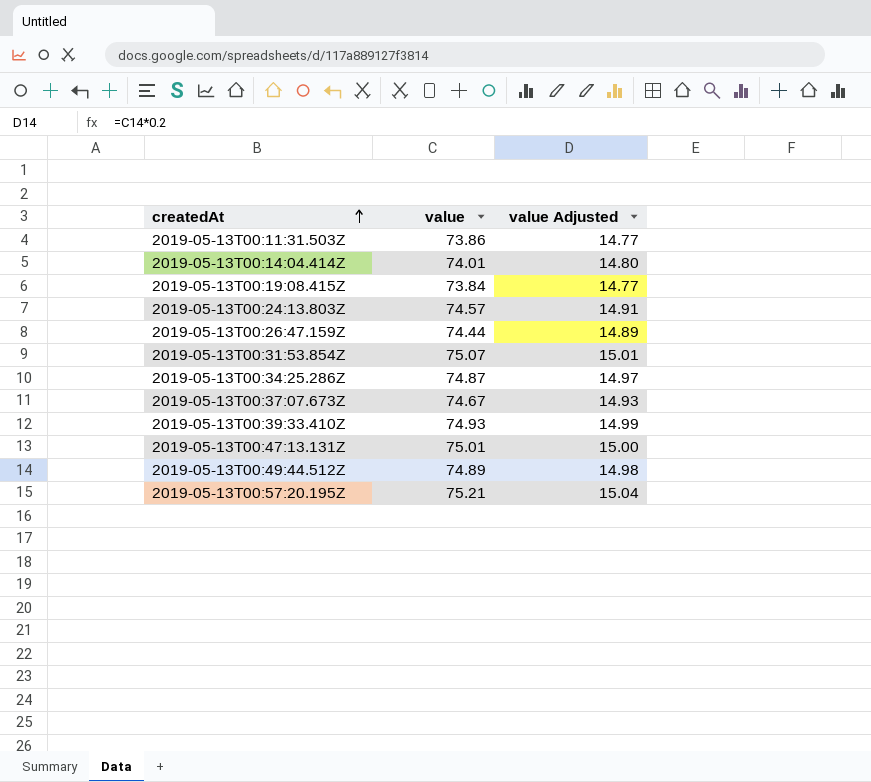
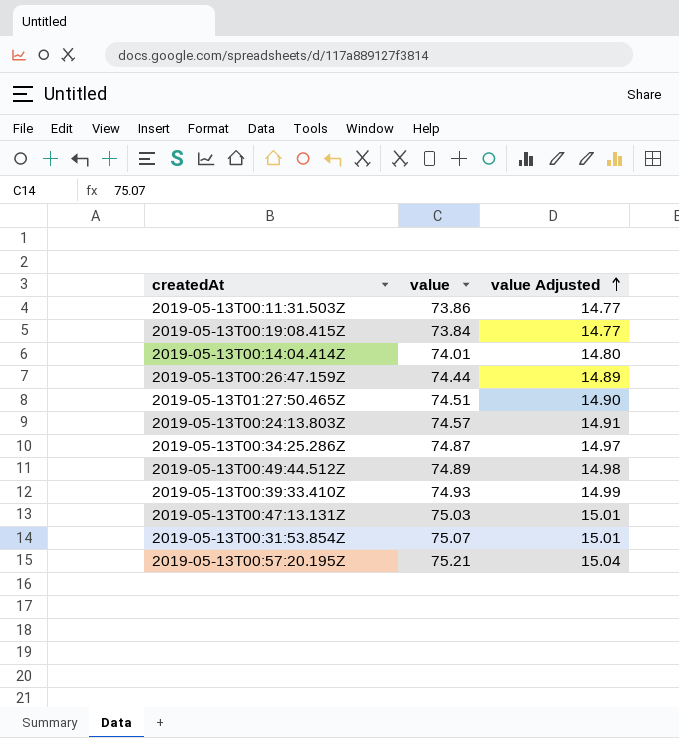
row order: createdAt ascending -> value Adjusted ascending
row 2019-05-13T00:37:07.673Z: 74.67 | 14.93 -> none
row 2019-05-13T01:27:50.465Z: none -> 74.51 | 14.90
2019-05-13T00:47:13.131Z | value: 75.01 -> 75.03
2019-05-13T00:47:13.131Z | value Adjusted: 15.00 -> 15.01

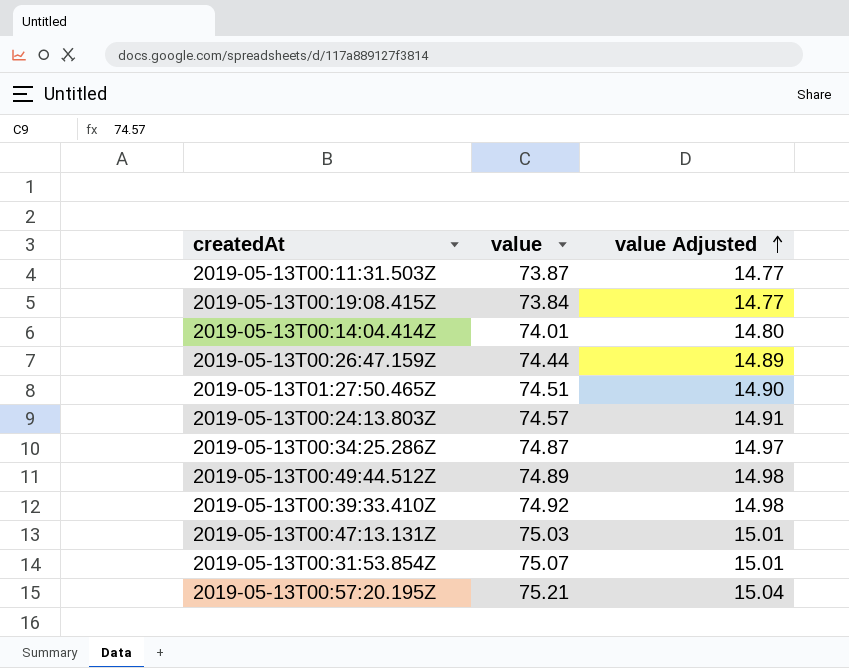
2019-05-13T00:11:31.503Z | value: 73.86 -> 73.87
2019-05-13T00:39:33.410Z | value: 74.93 -> 74.92
2019-05-13T00:39:33.410Z | value Adjusted: 14.99 -> 14.98

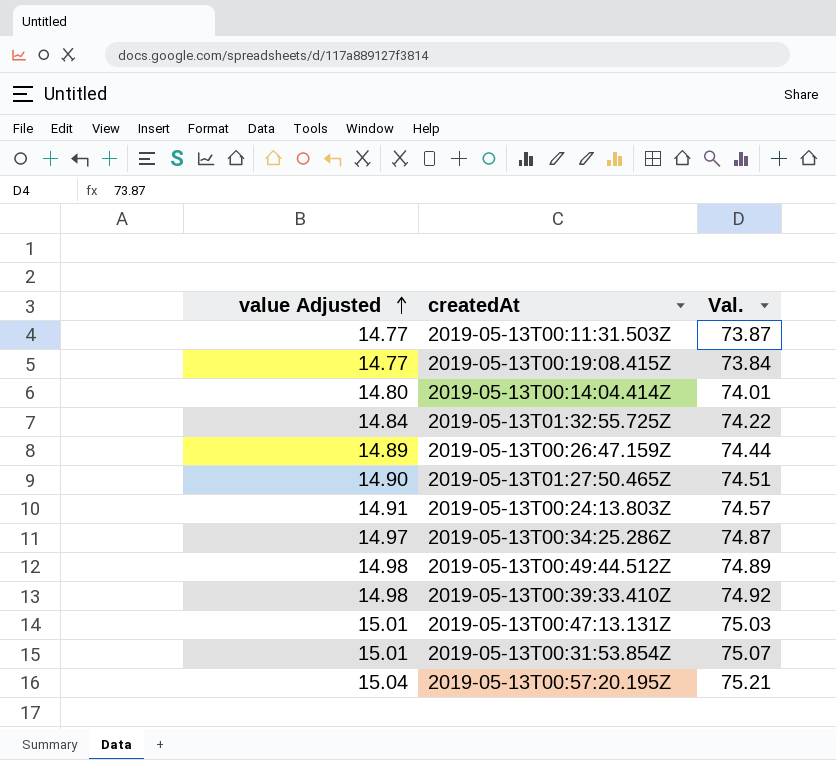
column value Adjusted | position: 3 -> 1
column name: value -> Val.
row 2019-05-13T01:32:55.725Z: none -> 14.84 | 74.22

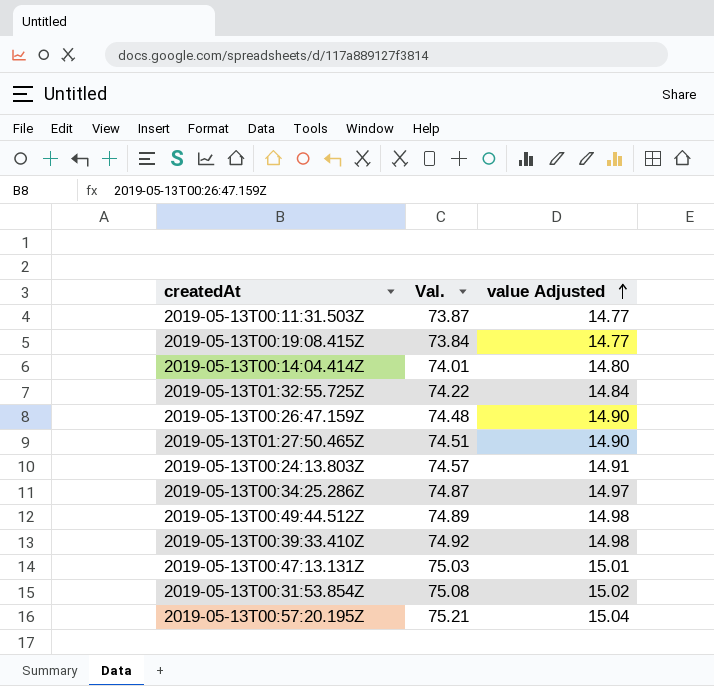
column value Adjusted | position: 1 -> 3
2019-05-13T00:26:47.159Z | Val.: 74.44 -> 74.48
2019-05-13T00:26:47.159Z | value Adjusted: 14.89 -> 14.90
2019-05-13T00:31:53.854Z | Val.: 75.07 -> 75.08
2019-05-13T00:31:53.854Z | value Adjusted: 15.01 -> 15.02

